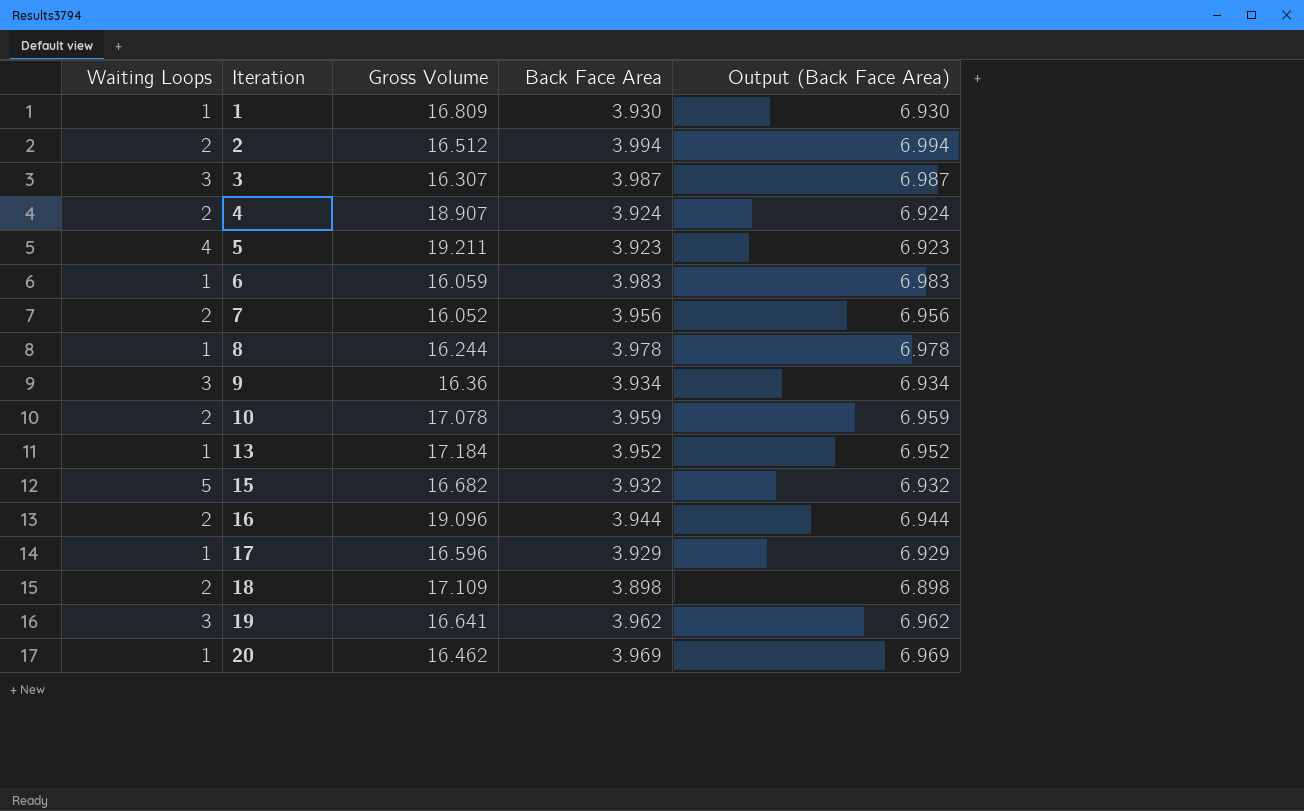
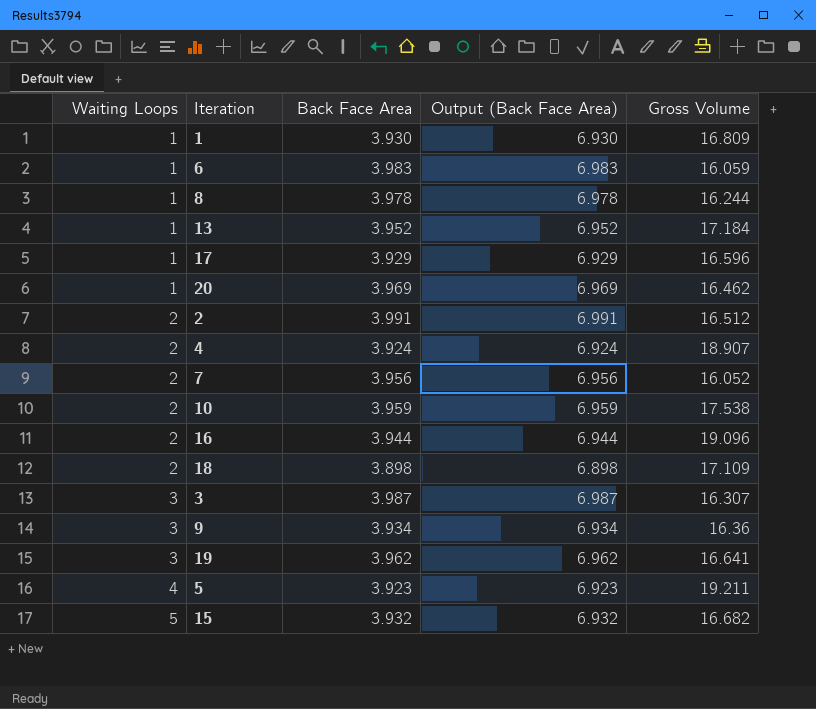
row order: Iteration ascending -> Waiting Loops ascending
column Gross Volume | position: 3 -> 5
2 | Back Face Area: 3.994 -> 3.991
2 | Output (Back Face Area): 6.994 -> 6.991
10 | Gross Volume: 17.078 -> 17.538

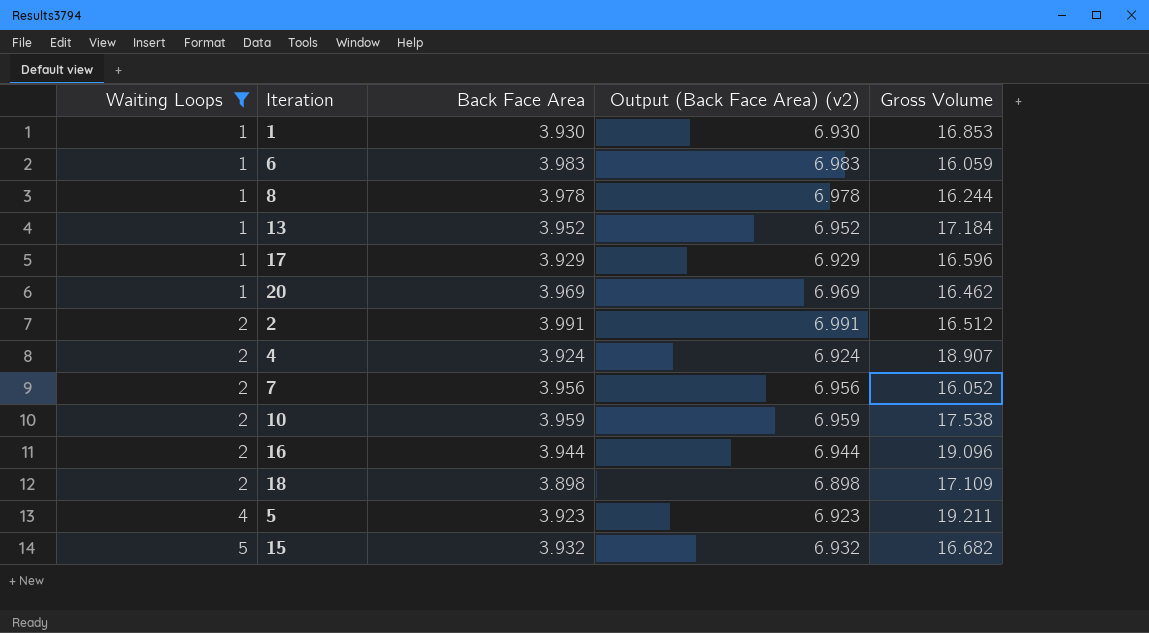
filter: none -> Waiting Loops != 3
column name: Output (Back Face Area) -> Output (Back Face Area) (v2)
1 | Gross Volume: 16.809 -> 16.853

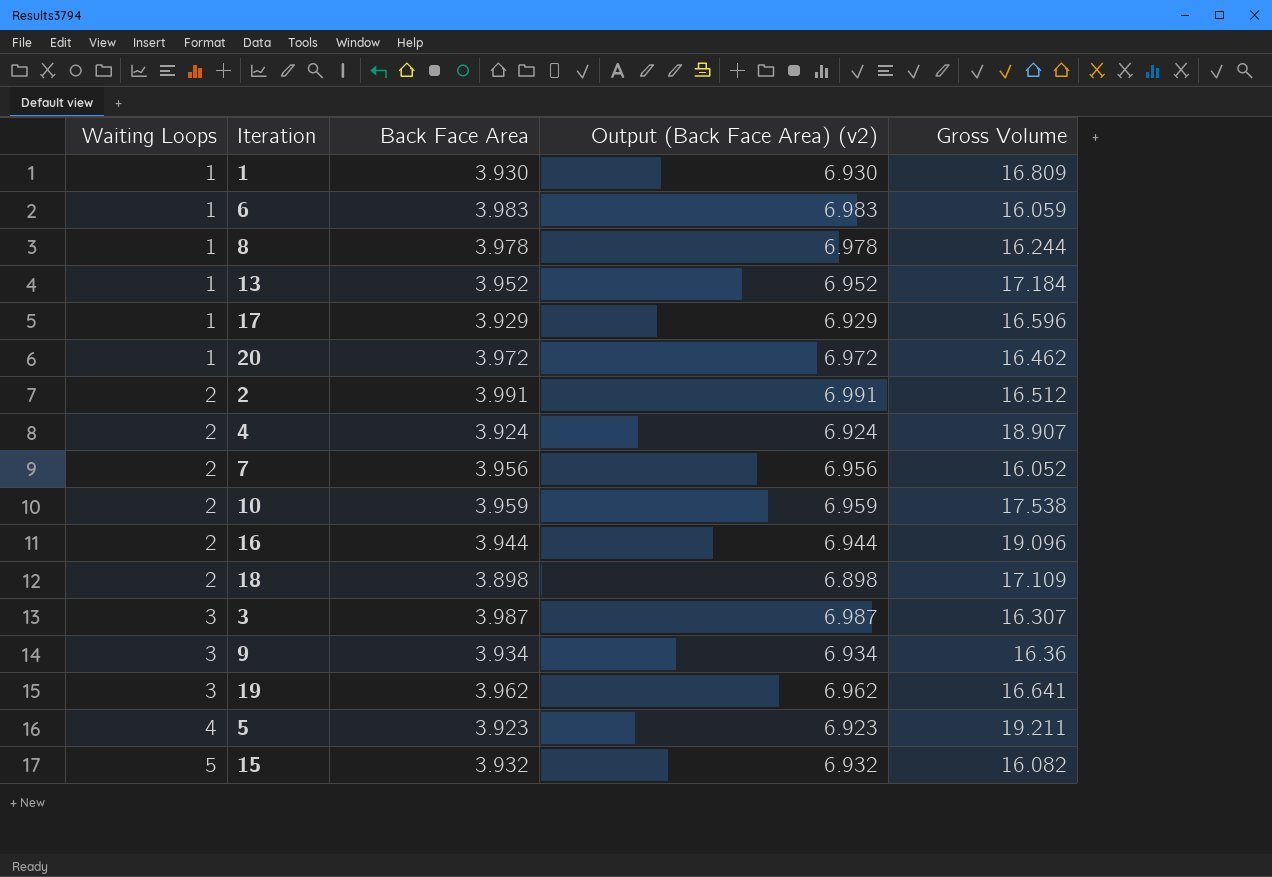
filter: Waiting Loops != 3 -> none
1 | Gross Volume: 16.853 -> 16.809
20 | Back Face Area: 3.969 -> 3.972
20 | Output (Back Face Area) (v2): 6.969 -> 6.972
15 | Gross Volume: 16.682 -> 16.082

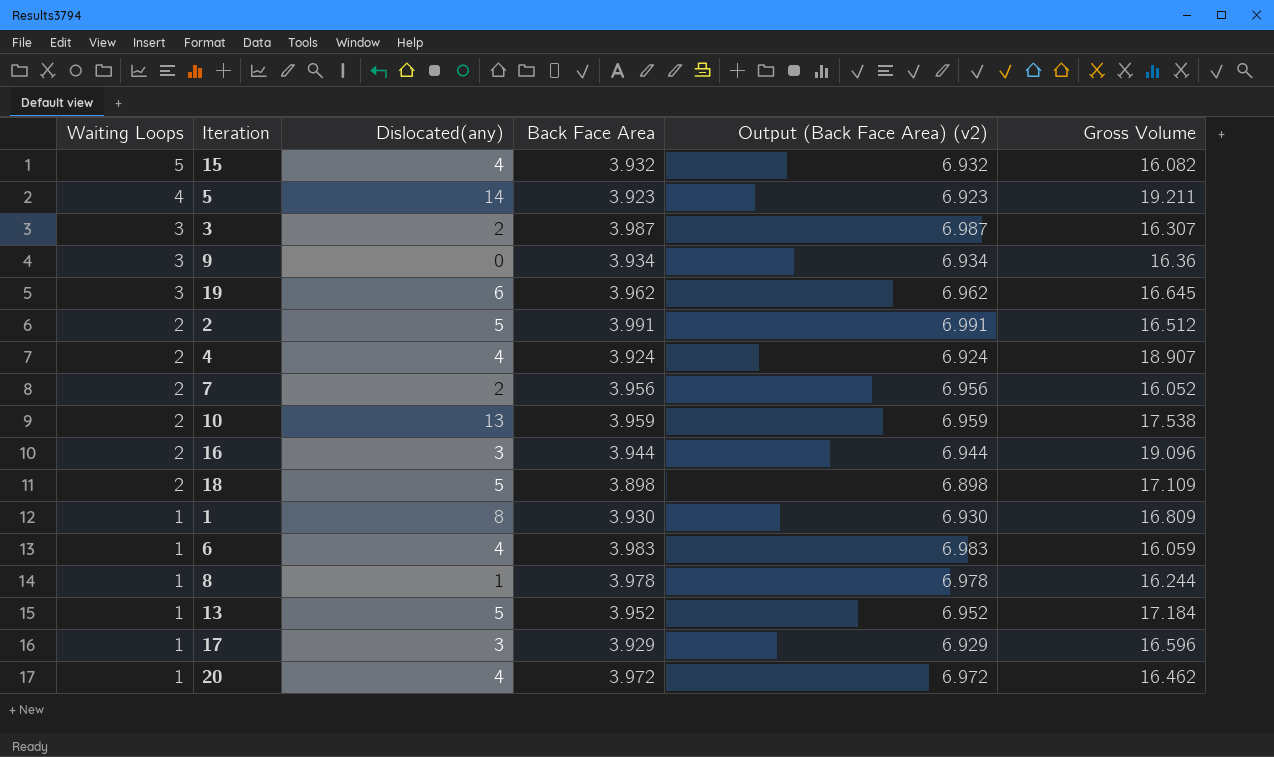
row order: Waiting Loops ascending -> Waiting Loops descending
column Dislocated(any) | position: none -> 3
19 | Gross Volume: 16.641 -> 16.645

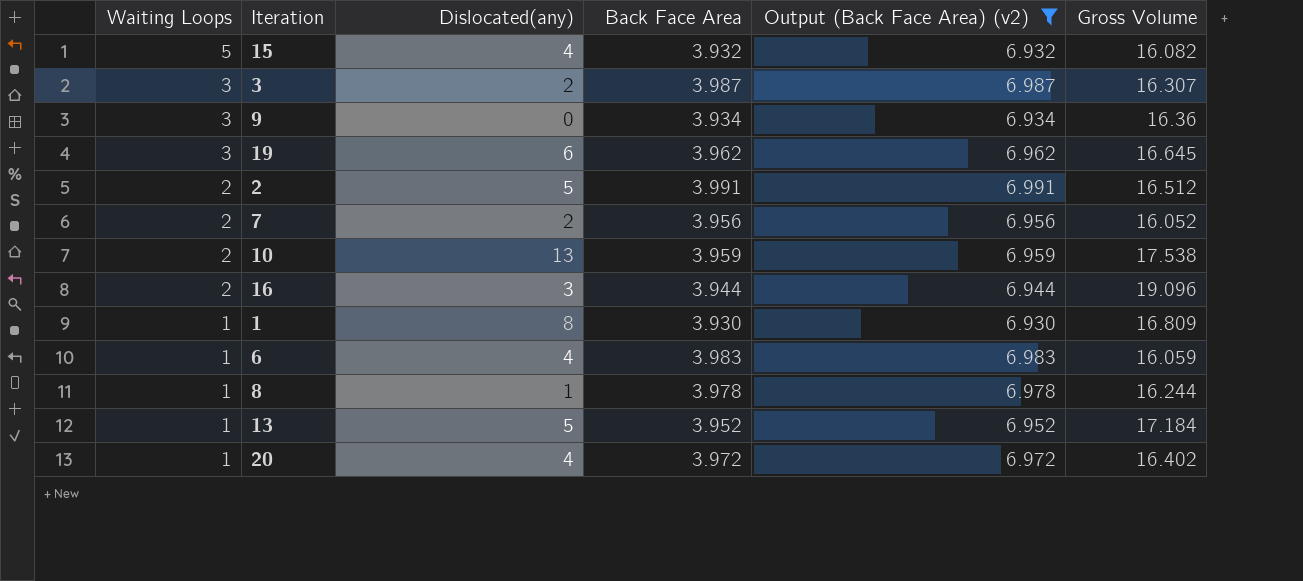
filter: none -> Output (Back Face Area) (v2) >= 6.930
20 | Gross Volume: 16.462 -> 16.402

